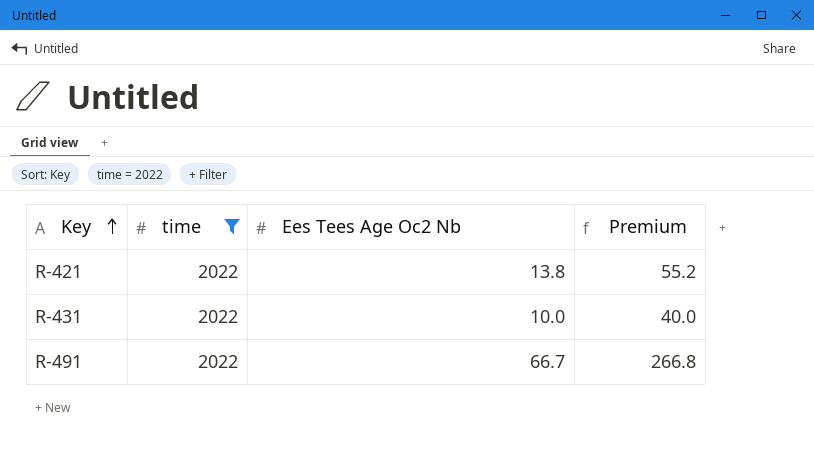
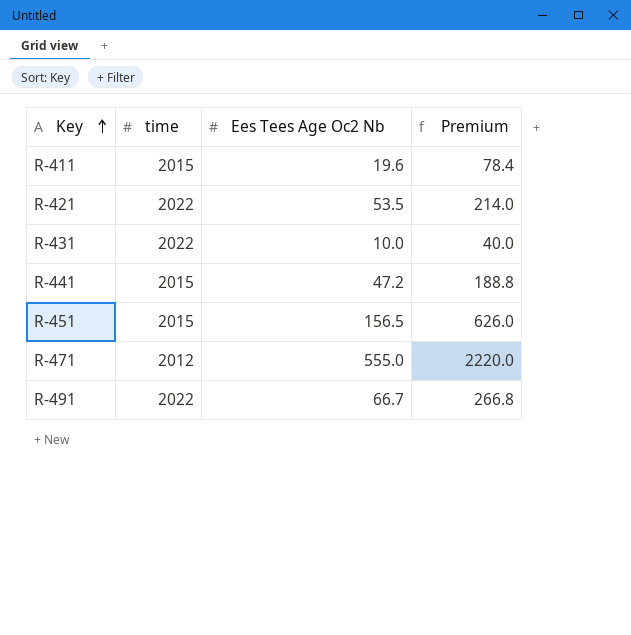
filter: time = 2022 -> none
R-421 | Ees Tees Age Oc2 Nb: 13.8 -> 53.5
R-421 | Premium: 55.2 -> 214.0

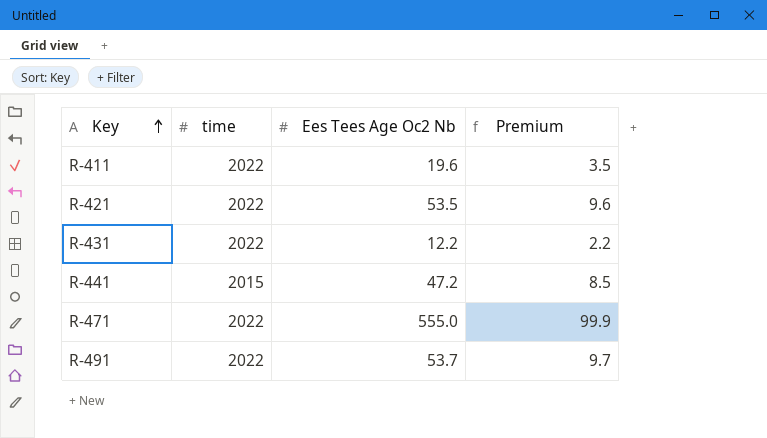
column Premium | formula: [Ees Tees Age Oc2 Nb] * 4 -> [Ees Tees Age Oc2 Nb] * 0.18
row R-451: 2015 | 156.5 | 626.0 -> none
R-411 | time: 2015 -> 2022
R-431 | Ees Tees Age Oc2 Nb: 10.0 -> 12.2
R-471 | time: 2012 -> 2022
R-491 | Ees Tees Age Oc2 Nb: 66.7 -> 53.7

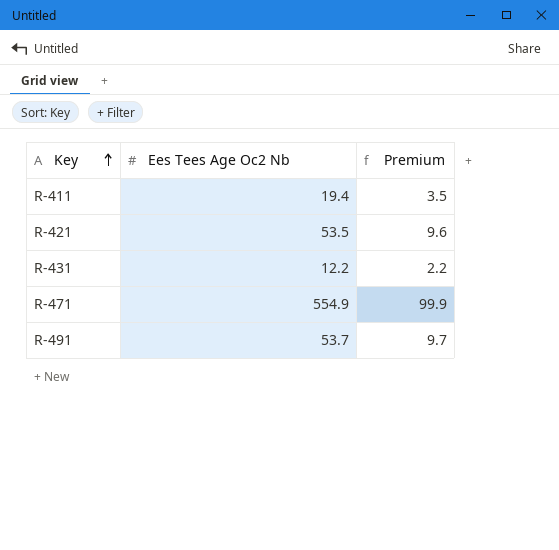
column time | position: 2 -> none
row R-441: 2015 | 47.2 | 8.5 -> none
R-411 | Ees Tees Age Oc2 Nb: 19.6 -> 19.4
R-471 | Ees Tees Age Oc2 Nb: 555.0 -> 554.9

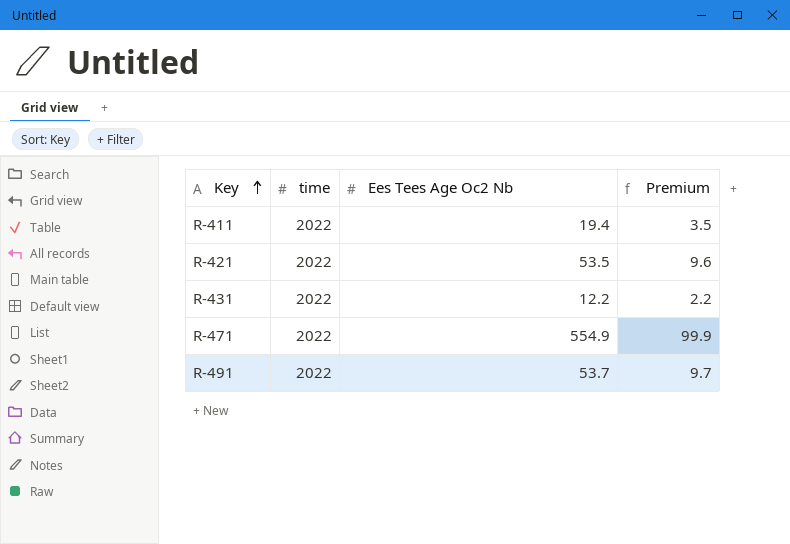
column time | position: none -> 2

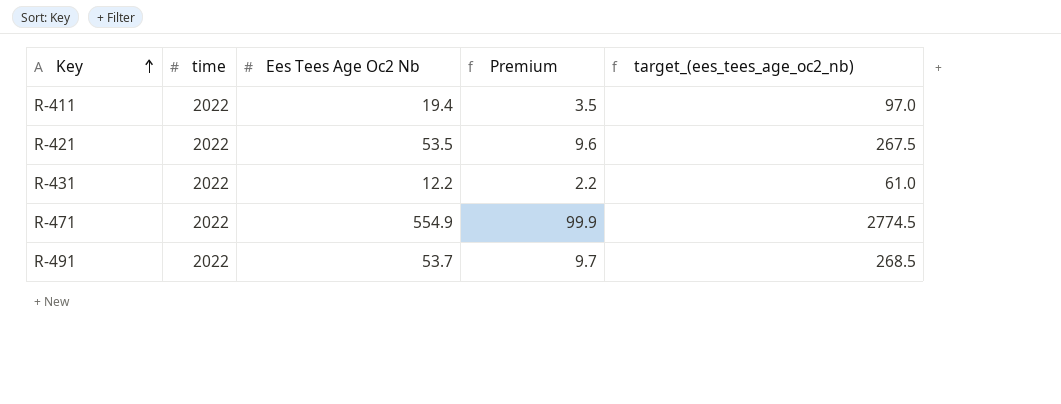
column target_(ees_tees_age_oc2_nb) | formula: none -> [Ees Tees Age Oc2 Nb] * 5

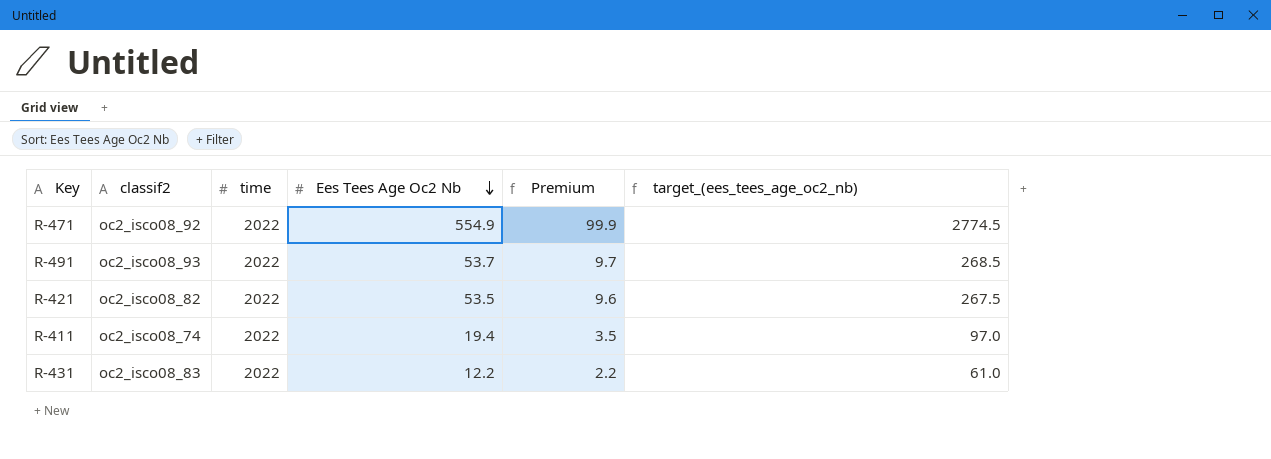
row order: Key ascending -> Ees Tees Age Oc2 Nb descending
column classif2 | position: none -> 2

